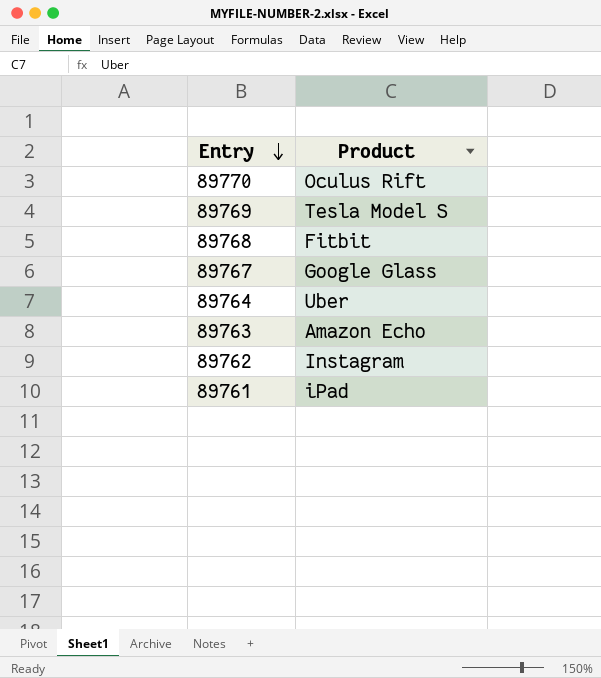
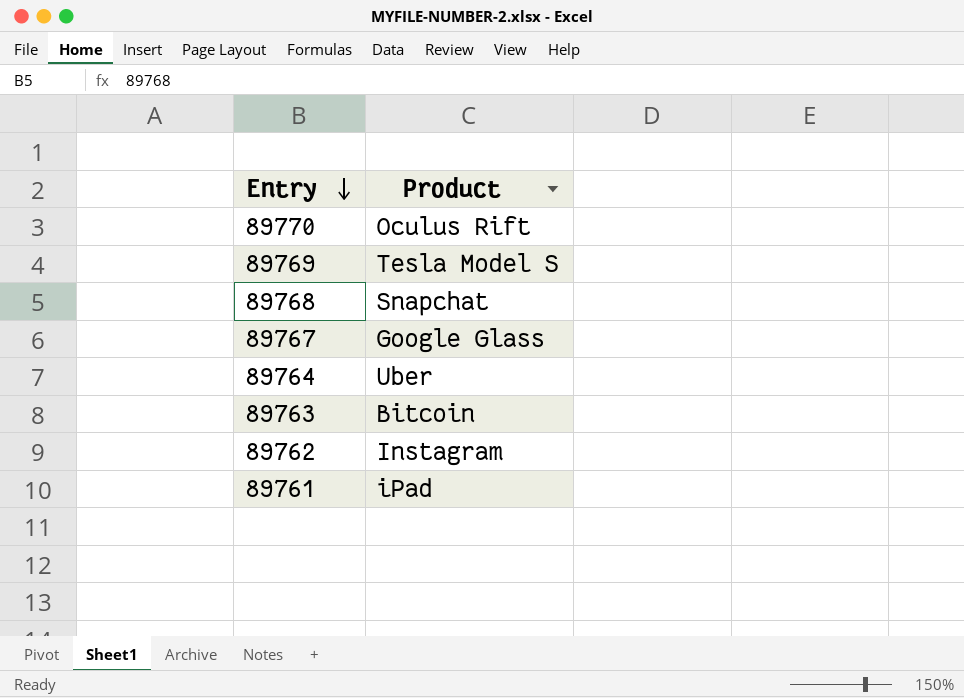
89768 | Product: Fitbit -> Snapchat
89763 | Product: Amazon Echo -> Bitcoin

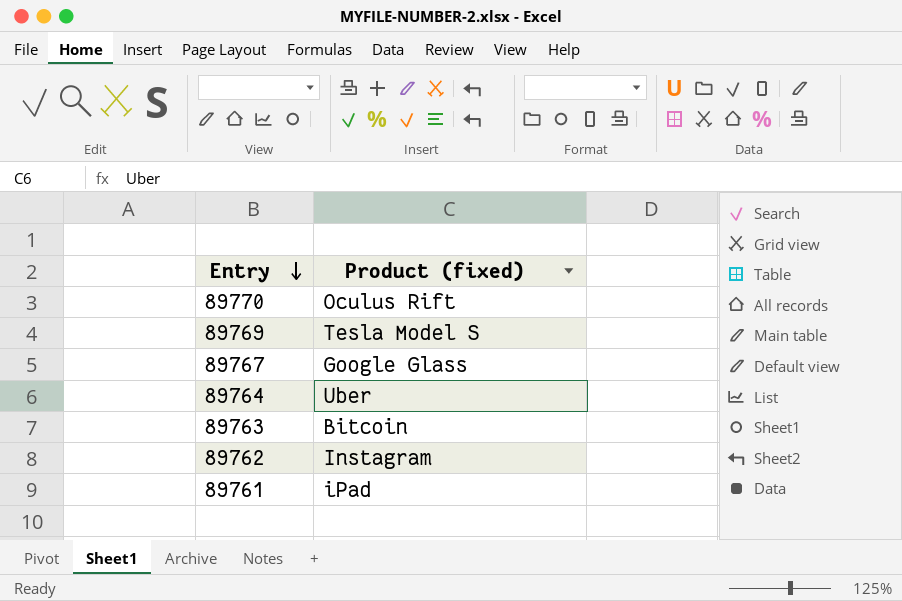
column name: Product -> Product (fixed)
row 89768: Snapchat -> none

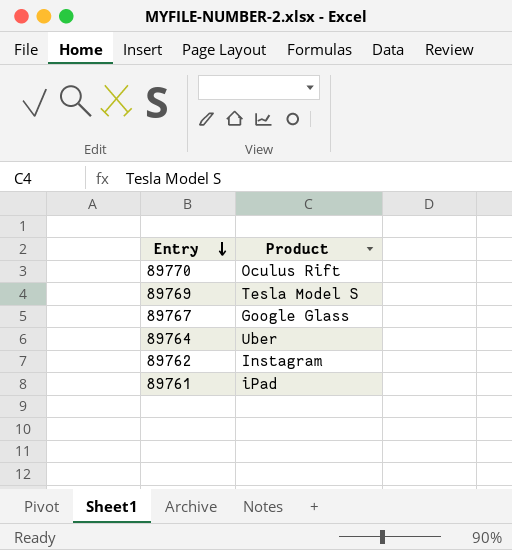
column name: Product (fixed) -> Product
row 89763: Bitcoin -> none

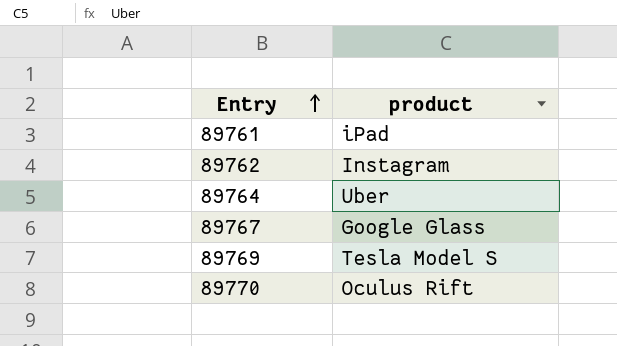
row order: Entry descending -> Entry ascending
column name: Product -> product

